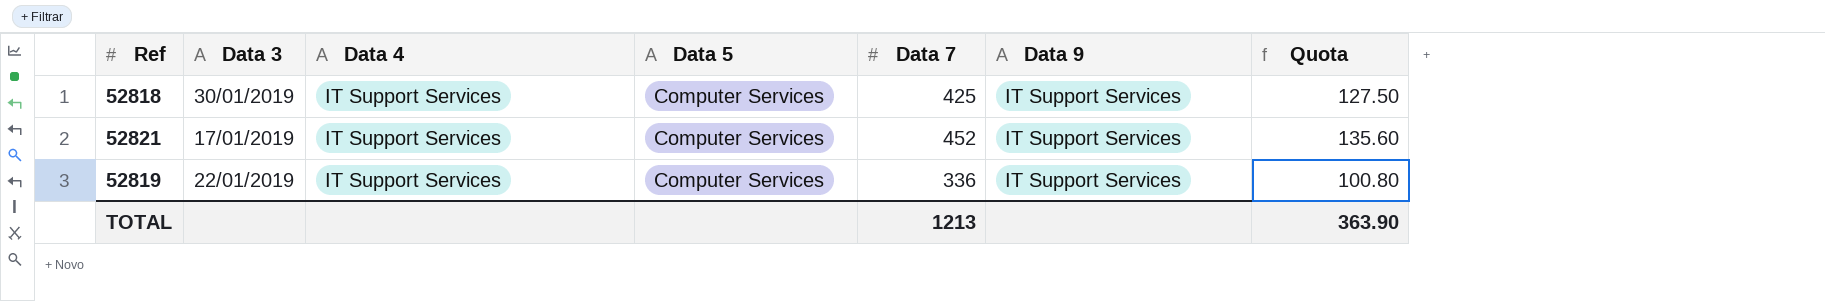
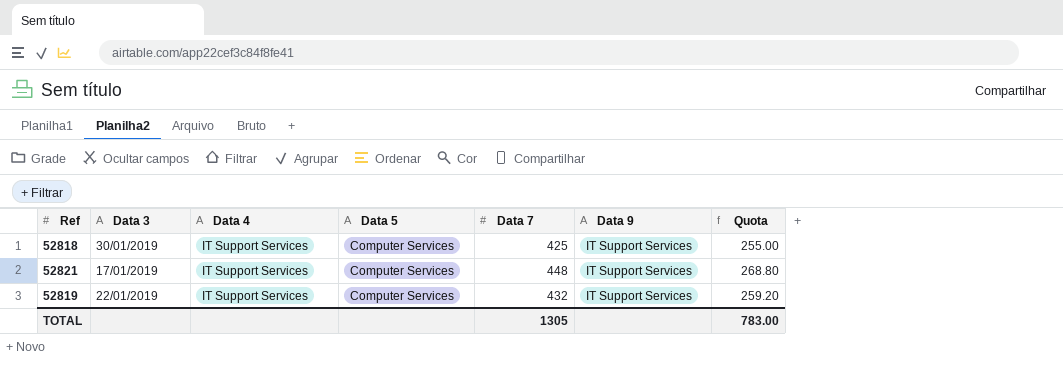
column Quota | formula: [Data 7] * 0.3 -> [Data 7] * 0.6
52821 | Data 7: 452 -> 448
52819 | Data 7: 336 -> 432
TOTAL | Data 7: 1213 -> 1305
TOTAL | Quota: 363.90 -> 783.00

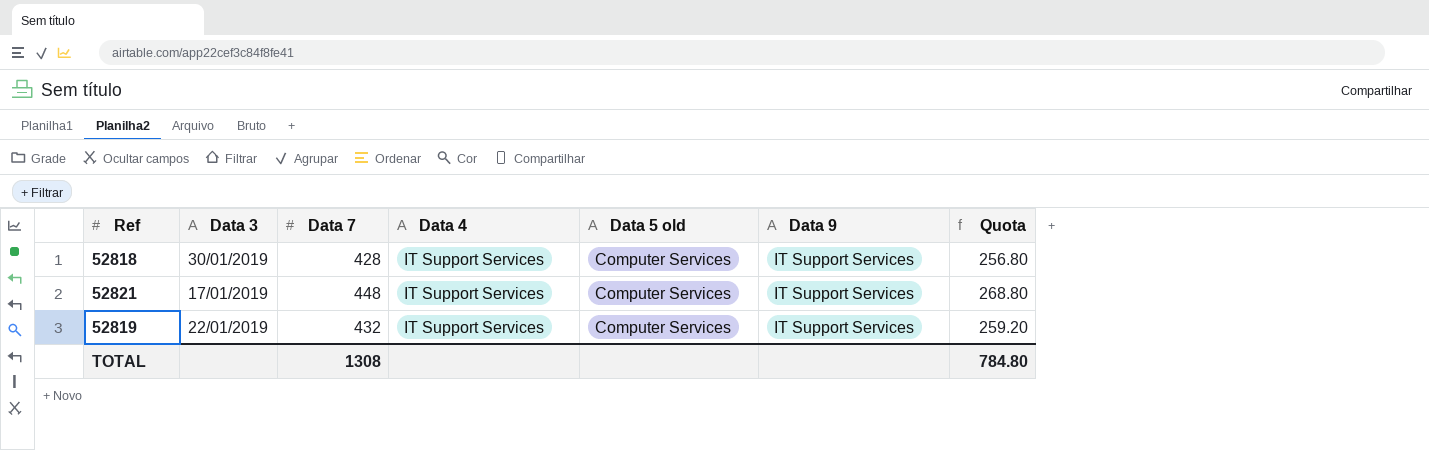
column Data 7 | position: 5 -> 3
column name: Data 5 -> Data 5 old
52818 | Data 7: 425 -> 428
52818 | Quota: 255.00 -> 256.80
TOTAL | Data 7: 1305 -> 1308
TOTAL | Quota: 783.00 -> 784.80

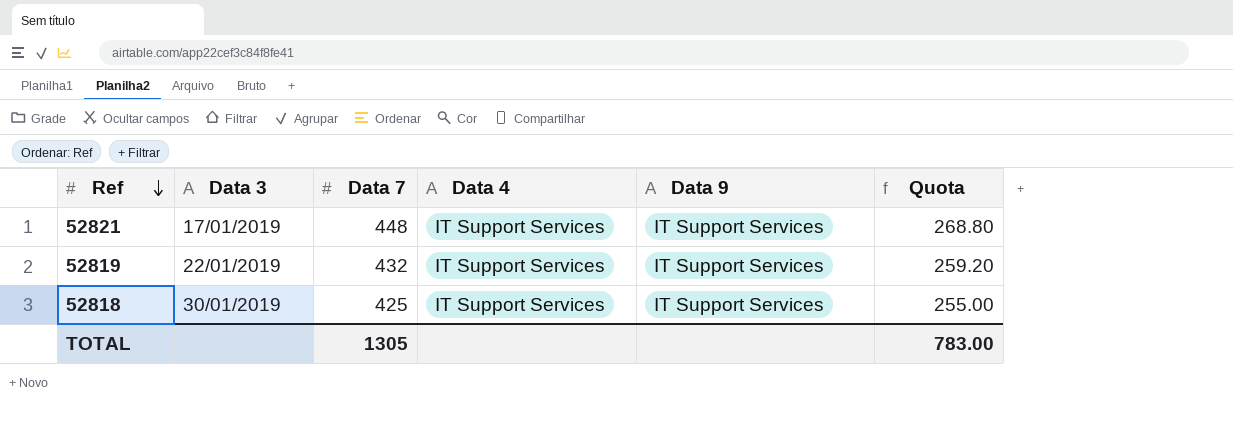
row order: none -> Ref descending
column Data 5 old | position: 5 -> none
52818 | Data 7: 428 -> 425
52818 | Quota: 256.80 -> 255.00
TOTAL | Data 7: 1308 -> 1305
TOTAL | Quota: 784.80 -> 783.00

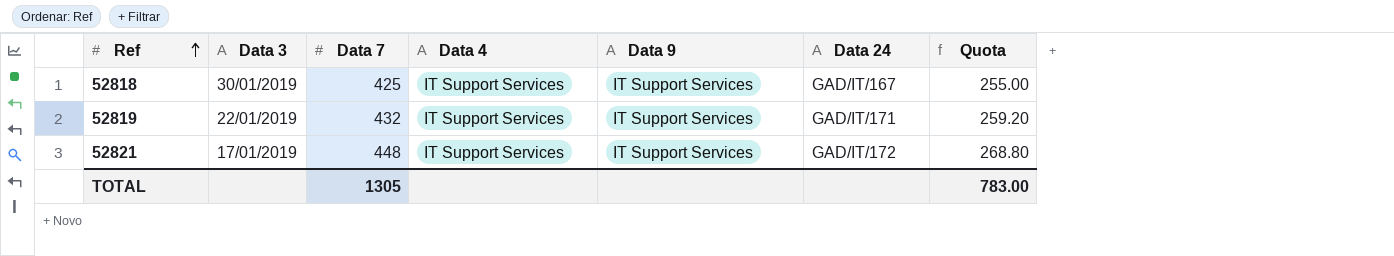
row order: Ref descending -> Ref ascending
column Data 24 | position: none -> 6

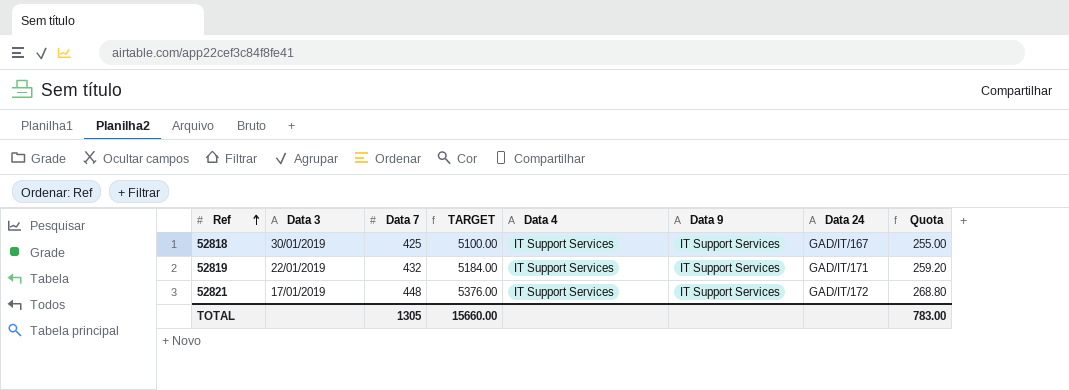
column TARGET | formula: none -> [Data 7] * 12

